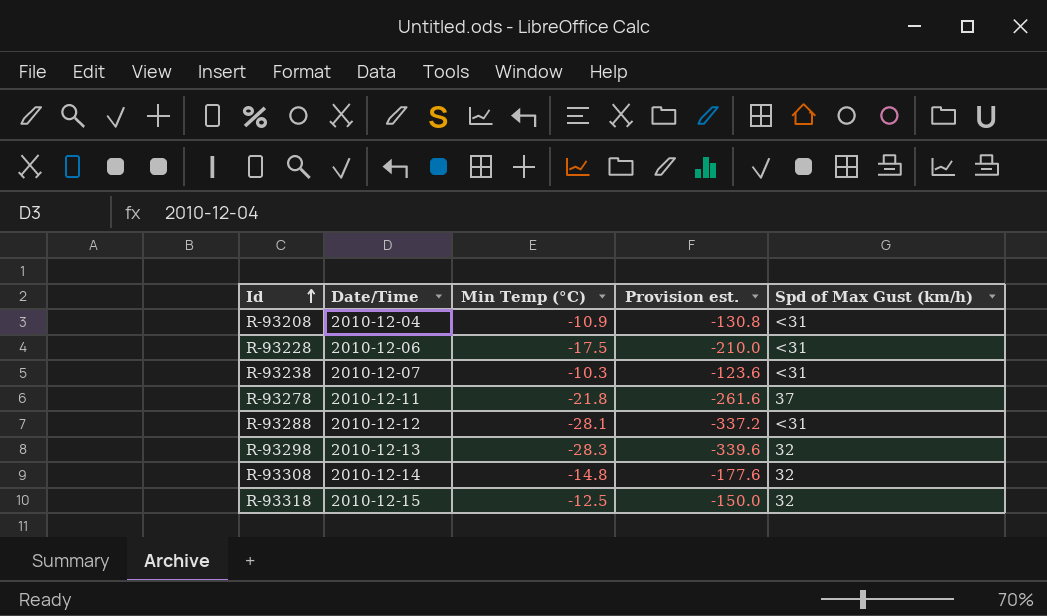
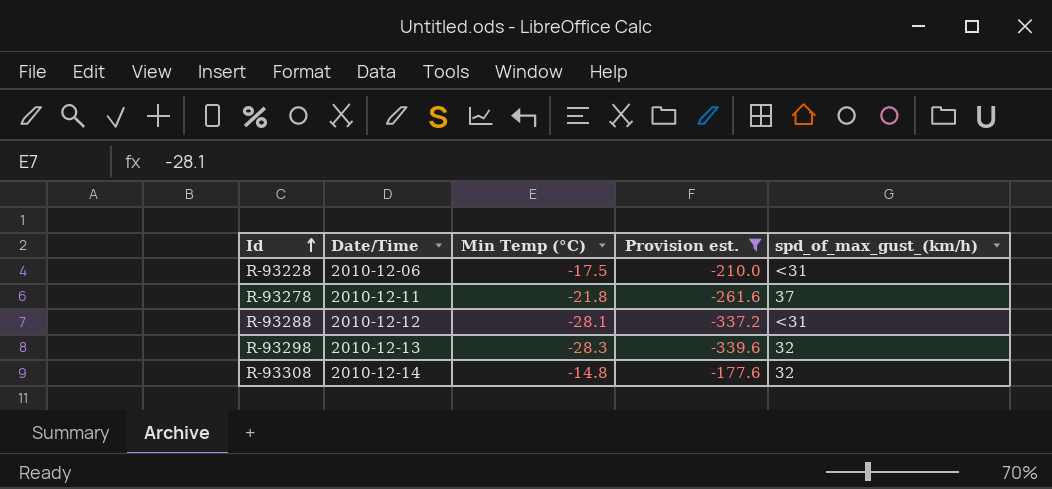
filter: none -> Provision est. <= -177.6
column name: Spd of Max Gust (km/h) -> spd_of_max_gust_(km/h)

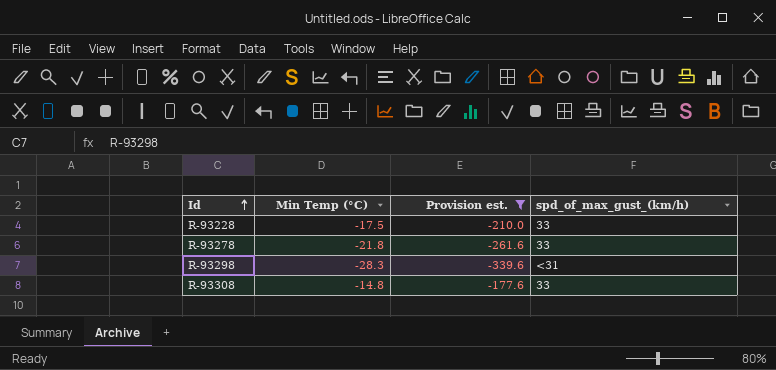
column Date/Time | position: 2 -> none
row R-93288: 2010-12-12 | -28.1 | -337.2 | <31 -> none
R-93228 | spd_of_max_gust_(km/h): <31 -> 33
R-93278 | spd_of_max_gust_(km/h): 37 -> 33
R-93298 | spd_of_max_gust_(km/h): 32 -> <31
R-93308 | spd_of_max_gust_(km/h): 32 -> 33

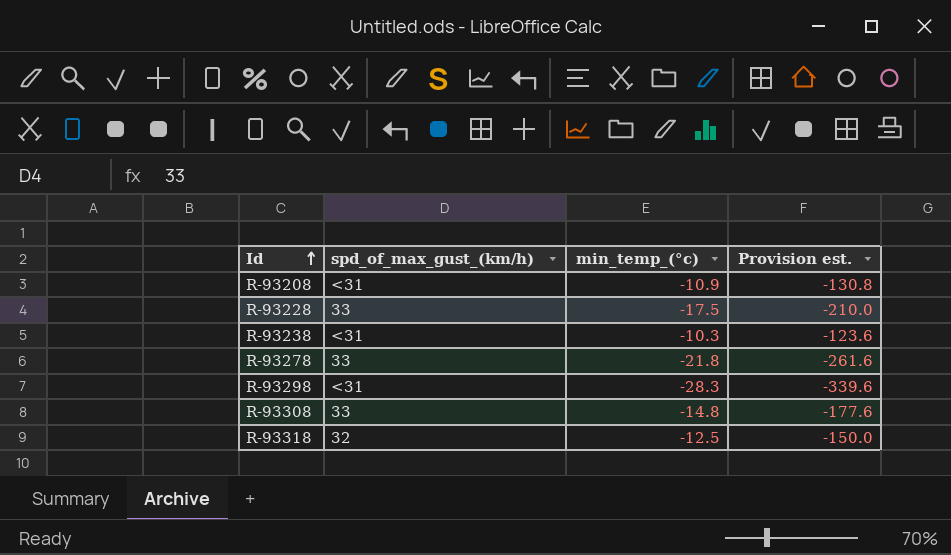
filter: Provision est. <= -177.6 -> none
column spd_of_max_gust_(km/h) | position: 4 -> 2
column name: Min Temp (°C) -> min_temp_(°c)

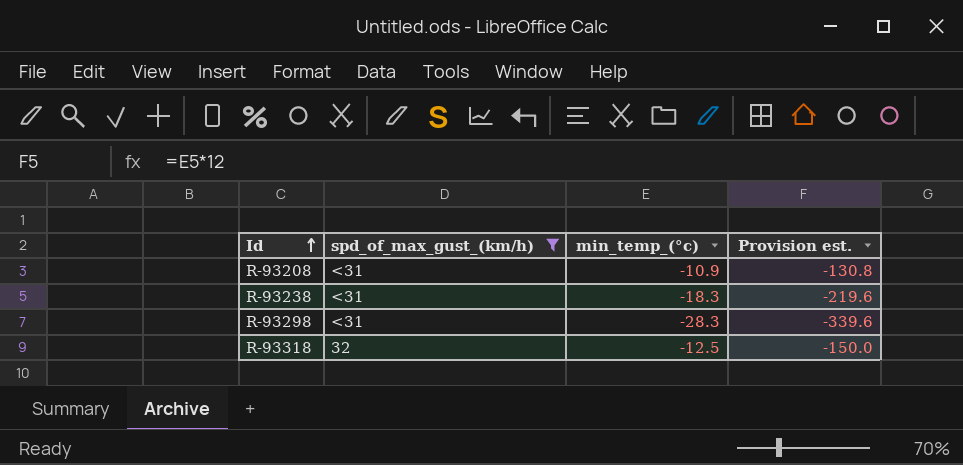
filter: none -> spd_of_max_gust_(km/h) != 33
R-93238 | min_temp_(°c): -10.3 -> -18.3
R-93238 | Provision est.: -123.6 -> -219.6

